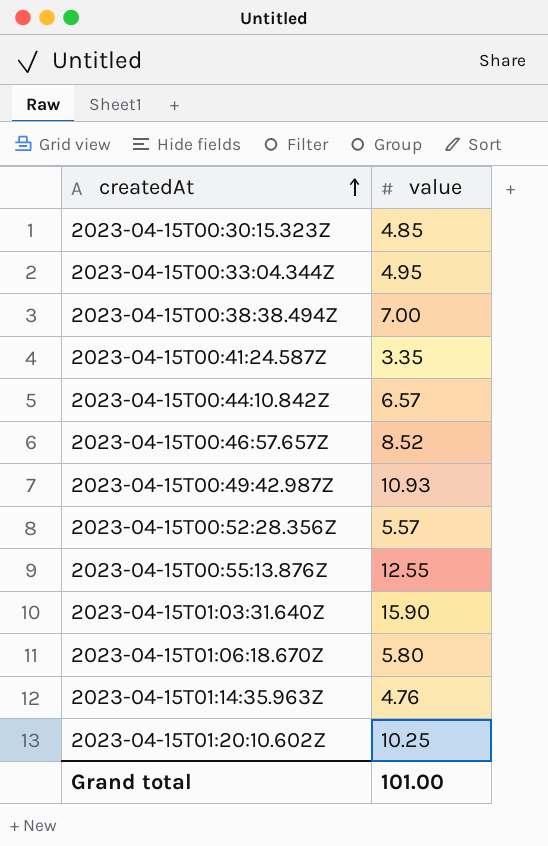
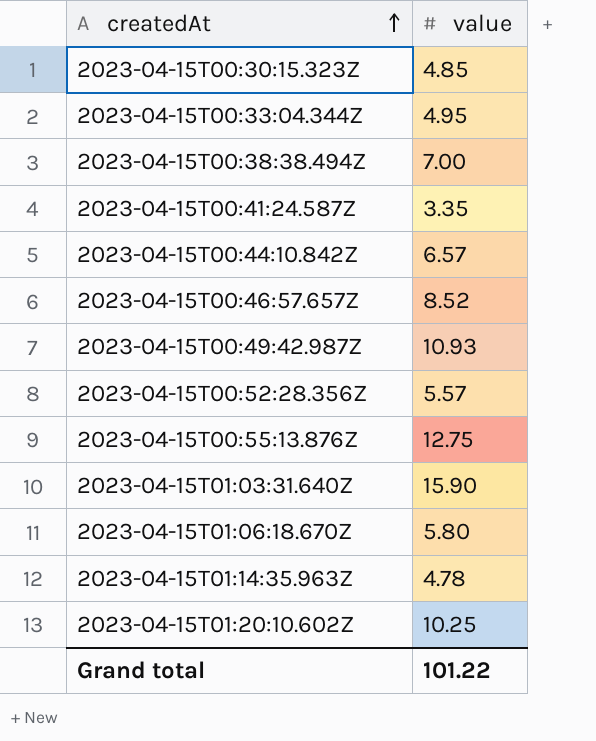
2023-04-15T00:55:13.876Z | value: 12.55 -> 12.75
2023-04-15T01:14:35.963Z | value: 4.76 -> 4.78
Grand total | value: 101.00 -> 101.22

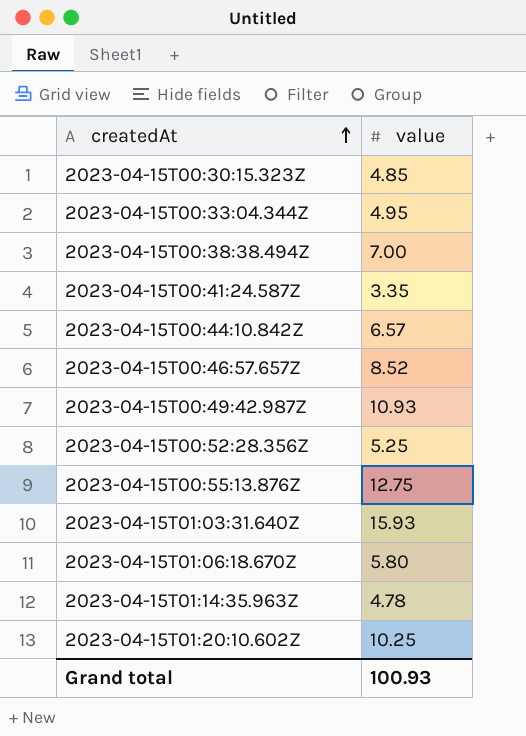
2023-04-15T00:52:28.356Z | value: 5.57 -> 5.25
2023-04-15T01:03:31.640Z | value: 15.90 -> 15.93
Grand total | value: 101.22 -> 100.93

